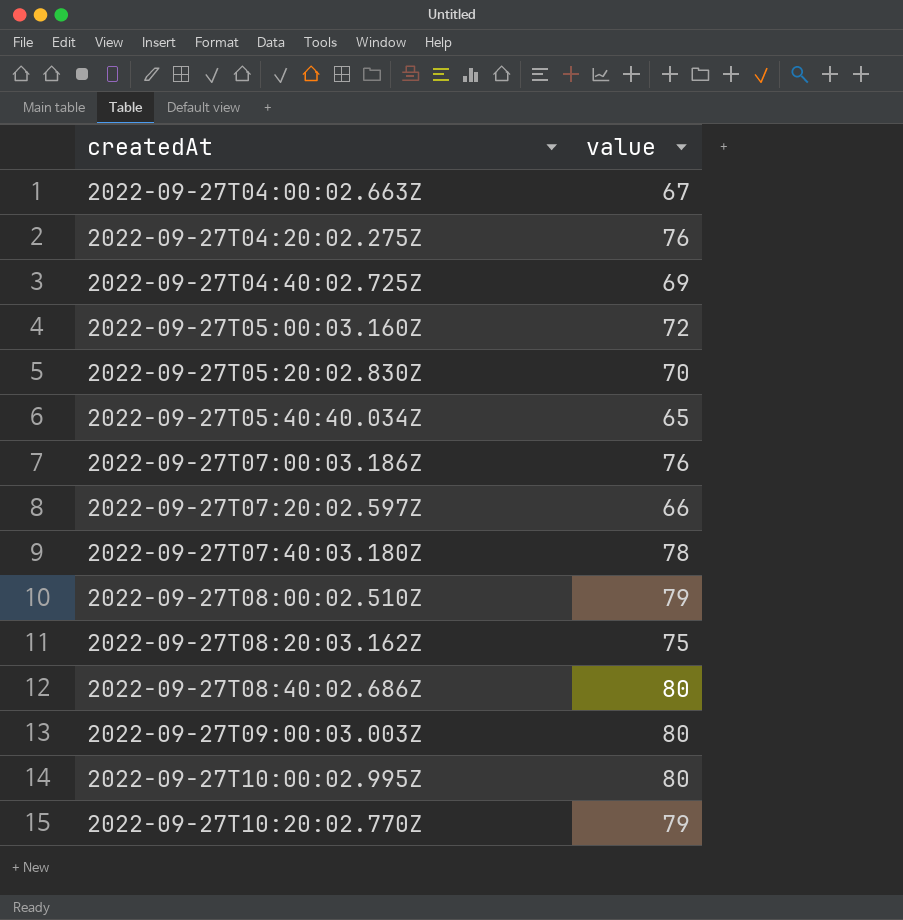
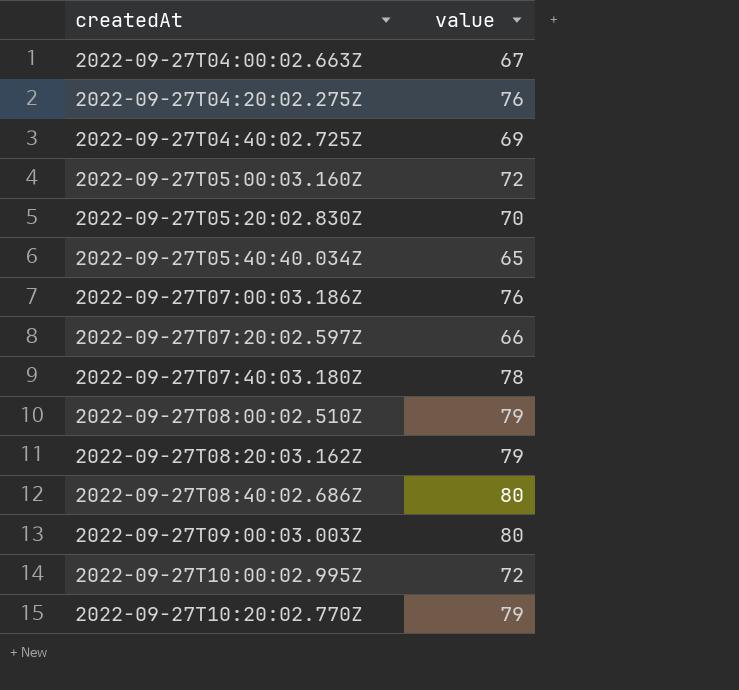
2022-09-27T08:20:03.162Z | value: 75 -> 79
2022-09-27T10:00:02.995Z | value: 80 -> 72

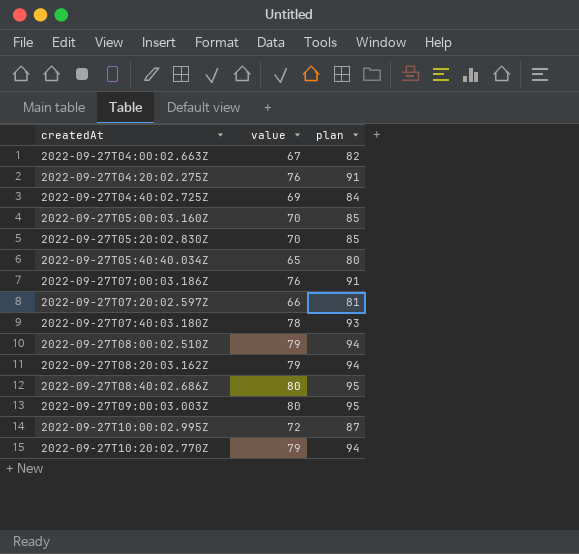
column plan | formula: none -> [value] + 15
2022-09-27T05:00:03.160Z | value: 72 -> 70

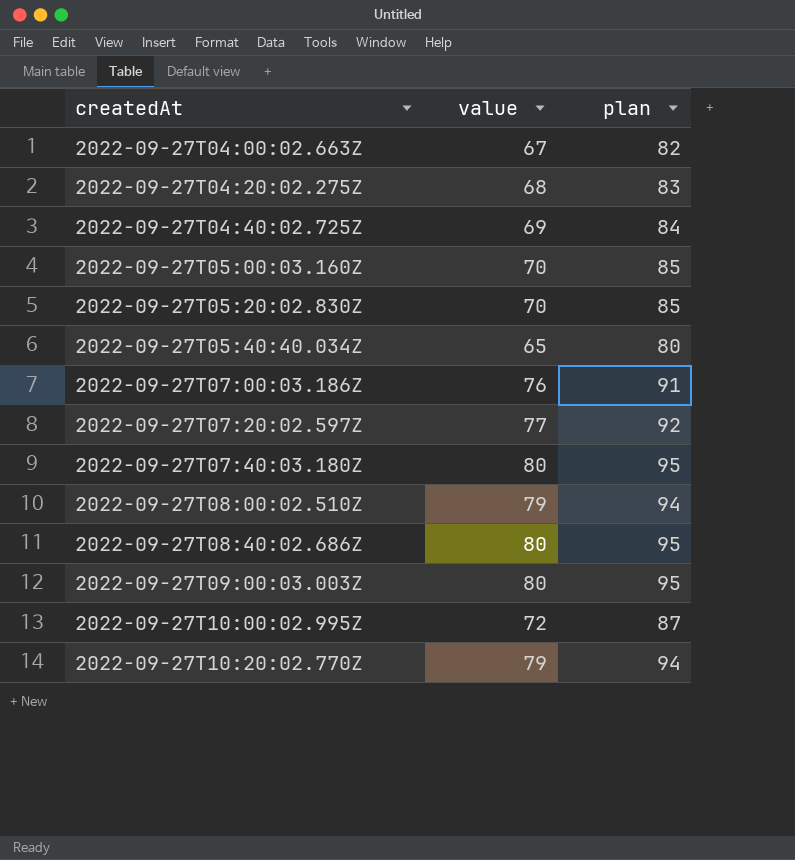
row 2022-09-27T08:20:03.162Z: 79 | 94 -> none
2022-09-27T04:20:02.275Z | value: 76 -> 68
2022-09-27T04:20:02.275Z | plan: 91 -> 83
2022-09-27T07:20:02.597Z | value: 66 -> 77
2022-09-27T07:20:02.597Z | plan: 81 -> 92
2022-09-27T07:40:03.180Z | value: 78 -> 80
2022-09-27T07:40:03.180Z | plan: 93 -> 95

